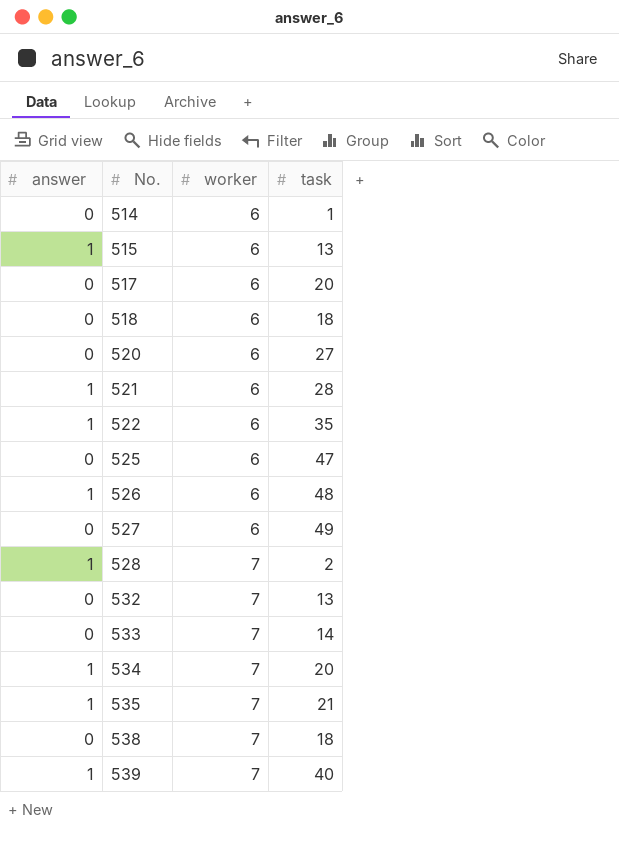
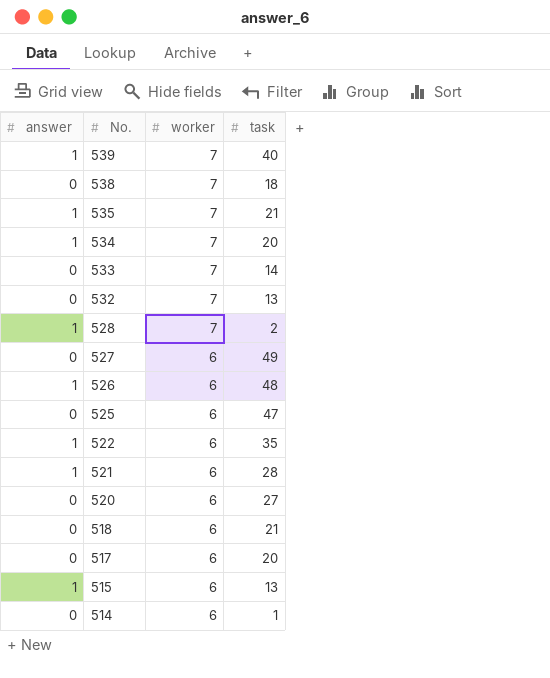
row order: No. ascending -> No. descending
518 | task: 18 -> 21

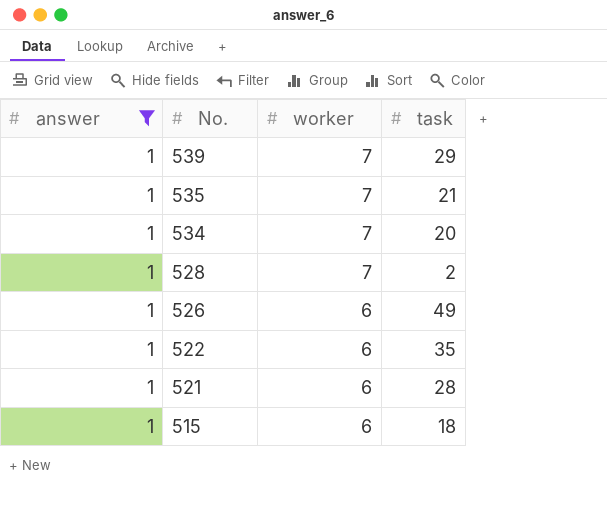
filter: none -> answer = 1
539 | task: 40 -> 29
526 | task: 48 -> 49
515 | task: 13 -> 18

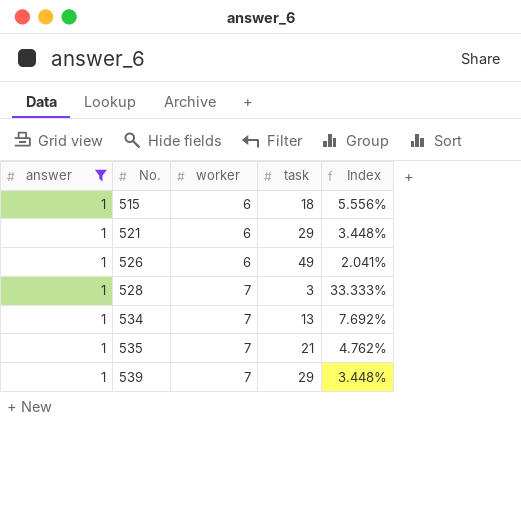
row order: No. descending -> No. ascending
column Index | formula: none -> [answer] / [task]
row 522: 1 | 6 | 35 -> none
521 | task: 28 -> 29
528 | task: 2 -> 3
534 | task: 20 -> 13

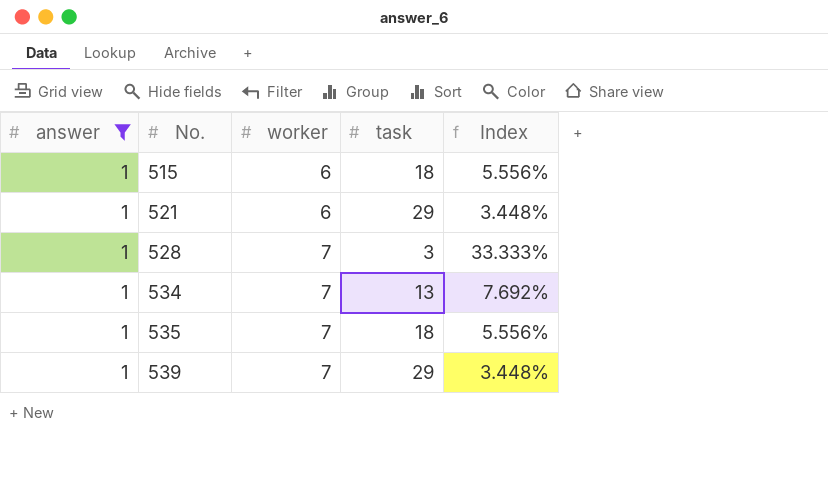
row 526: 1 | 6 | 49 | 2.041% -> none
535 | task: 21 -> 18
535 | Index: 4.762% -> 5.556%

